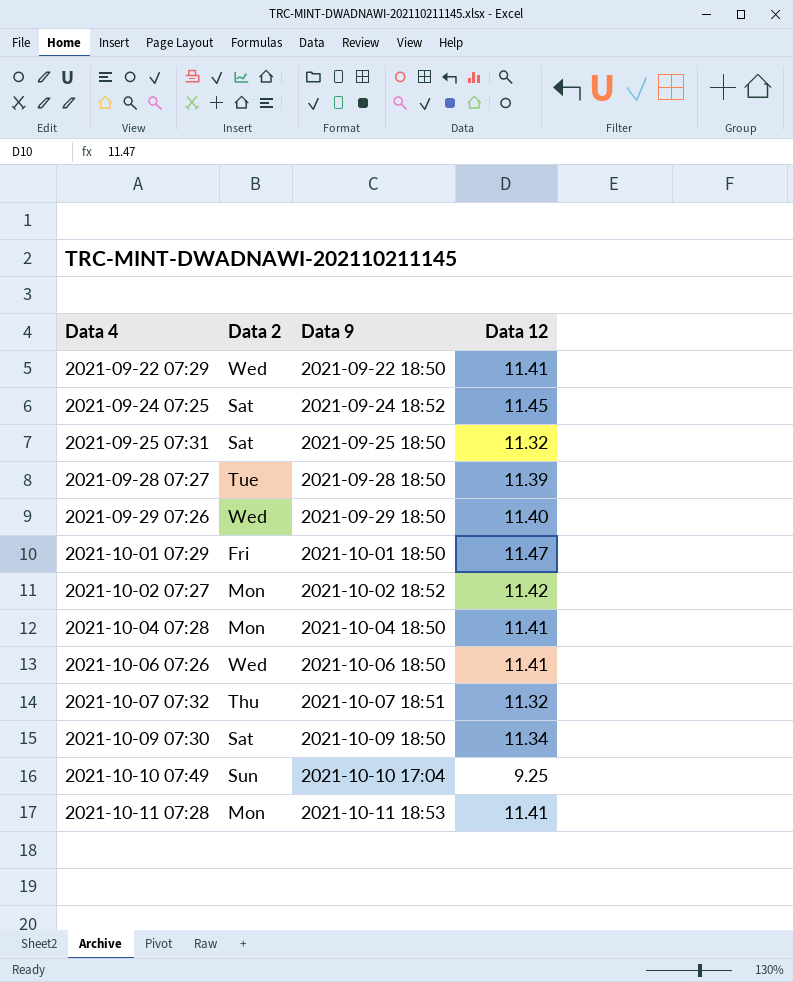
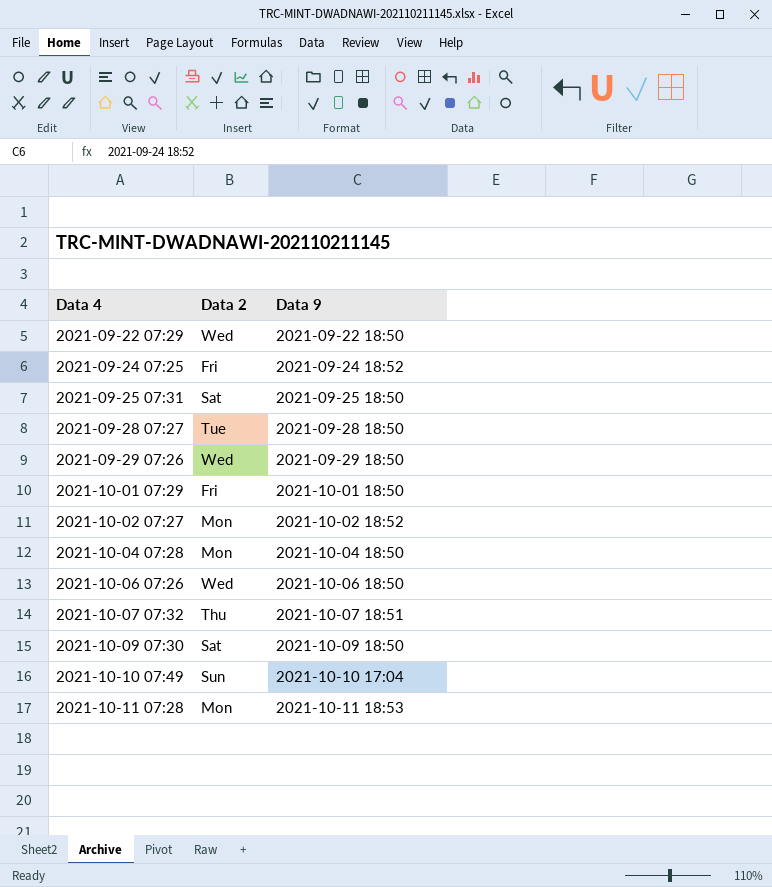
column Data 12 | position: 4 -> none
2021-09-24 07:25 | Data 2: Sat -> Fri

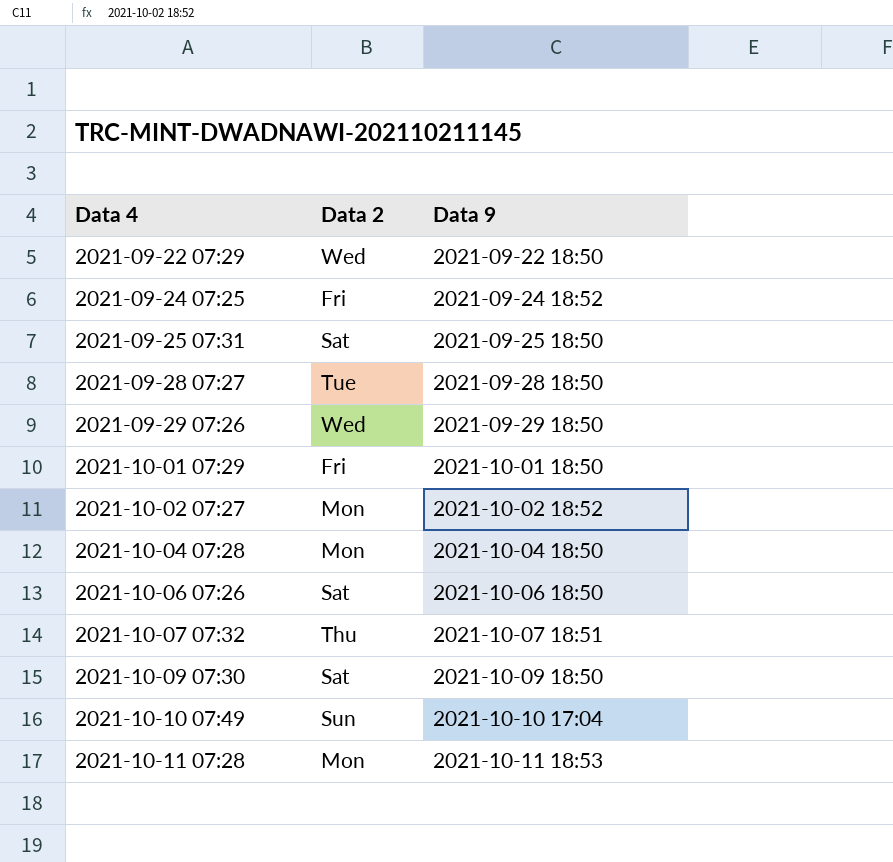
2021-10-06 07:26 | Data 2: Wed -> Sat

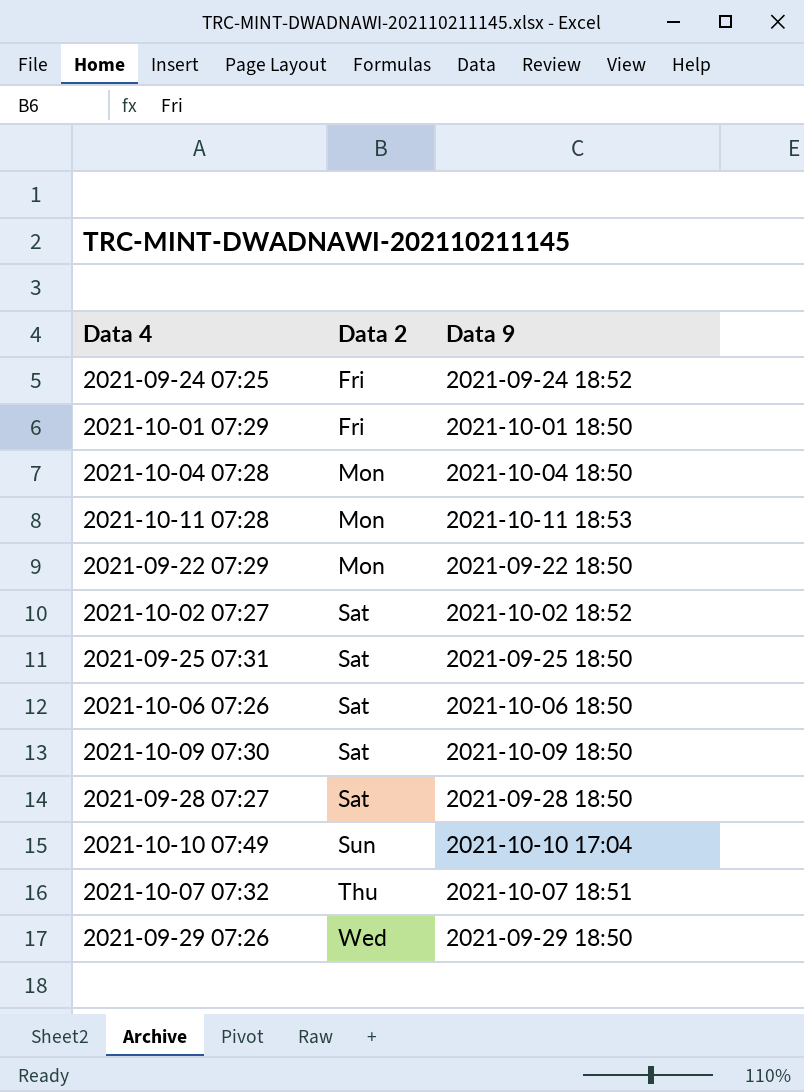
row order: Data 4 ascending -> Data 2 ascending
2021-09-22 07:29 | Data 2: Wed -> Mon
2021-10-02 07:27 | Data 2: Mon -> Sat
2021-09-28 07:27 | Data 2: Tue -> Sat

